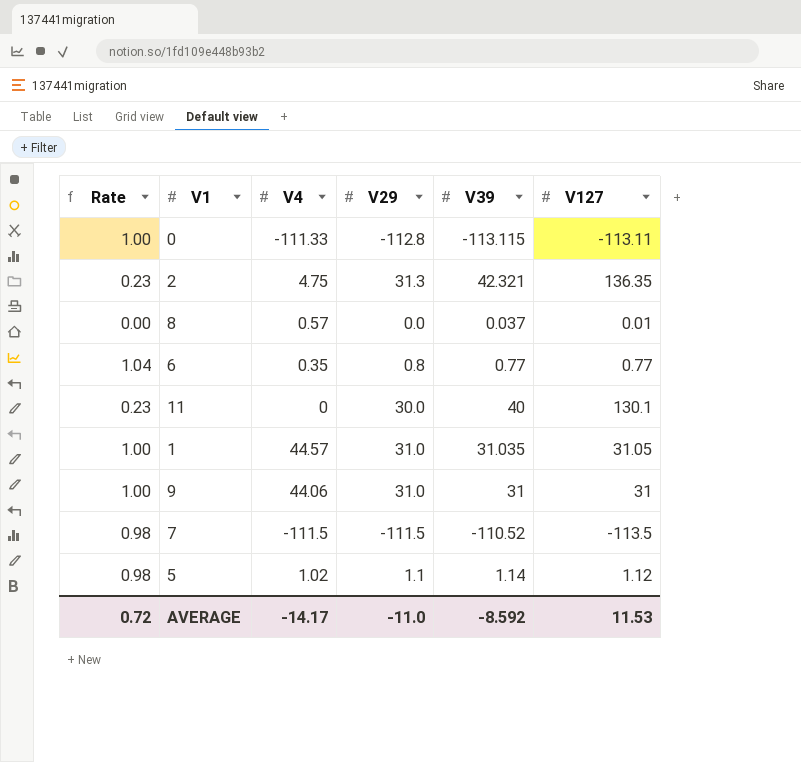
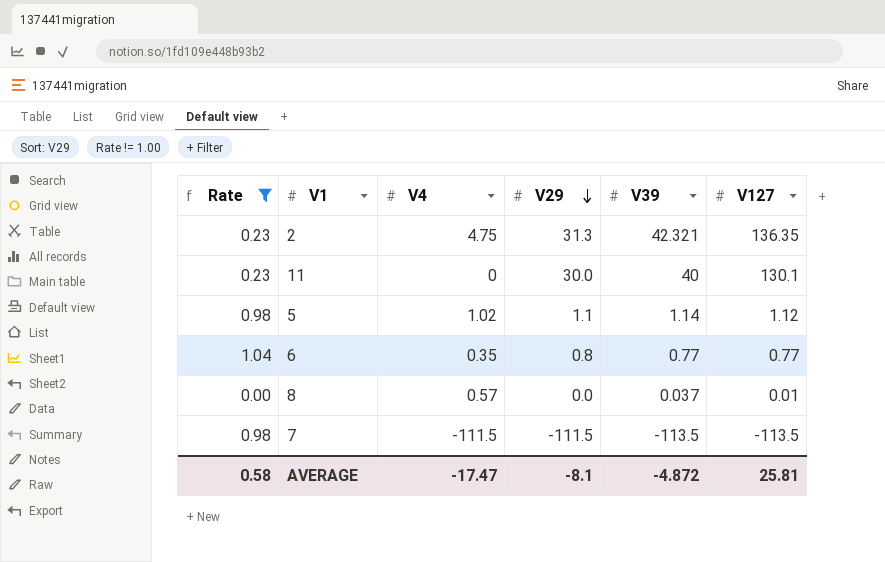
filter: none -> Rate != 1.00
row order: none -> V29 descending
7 | V39: -110.52 -> -113.5
AVERAGE | Rate: 0.72 -> 0.58
AVERAGE | V4: -14.17 -> -17.47
AVERAGE | V29: -11.0 -> -8.1
AVERAGE | V39: -8.592 -> -4.872
AVERAGE | V127: 11.53 -> 25.81

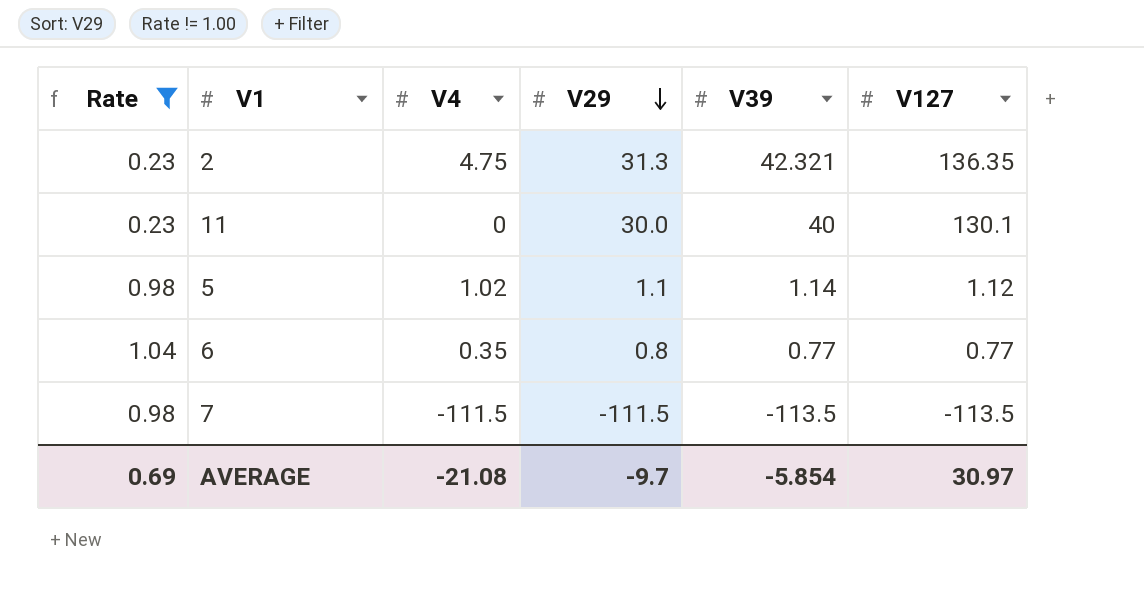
row 8: 0.00 | 0.57 | 0.0 | 0.037 | 0.01 -> none
AVERAGE | Rate: 0.58 -> 0.69
AVERAGE | V4: -17.47 -> -21.08
AVERAGE | V29: -8.1 -> -9.7
AVERAGE | V39: -4.872 -> -5.854
AVERAGE | V127: 25.81 -> 30.97

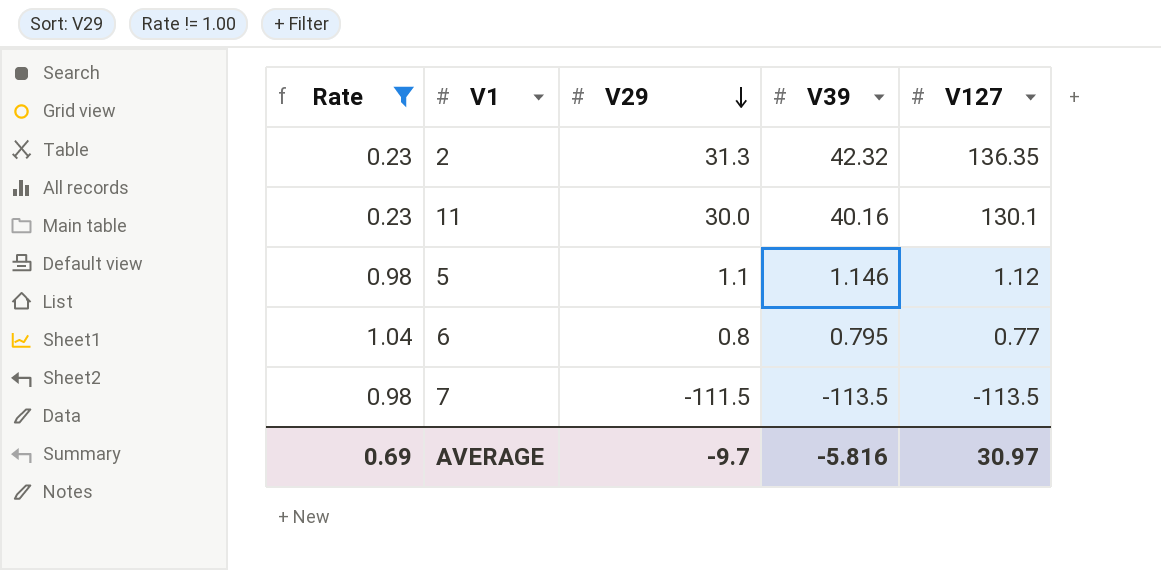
column V4 | position: 3 -> none
2 | V39: 42.321 -> 42.32
11 | V39: 40 -> 40.16
5 | V39: 1.14 -> 1.146
6 | V39: 0.77 -> 0.795
AVERAGE | V39: -5.854 -> -5.816

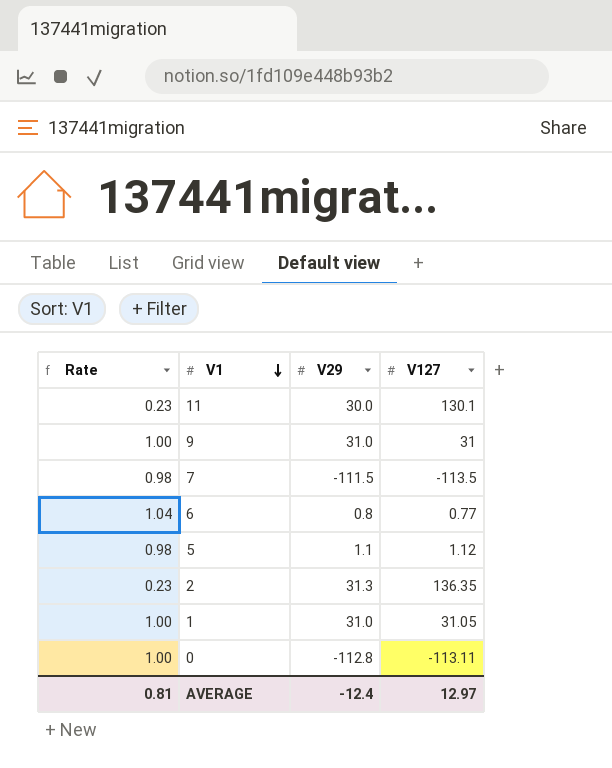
filter: Rate != 1.00 -> none
row order: V29 descending -> V1 descending
column V39 | position: 4 -> none
AVERAGE | Rate: 0.69 -> 0.81
AVERAGE | V29: -9.7 -> -12.4
AVERAGE | V127: 30.97 -> 12.97

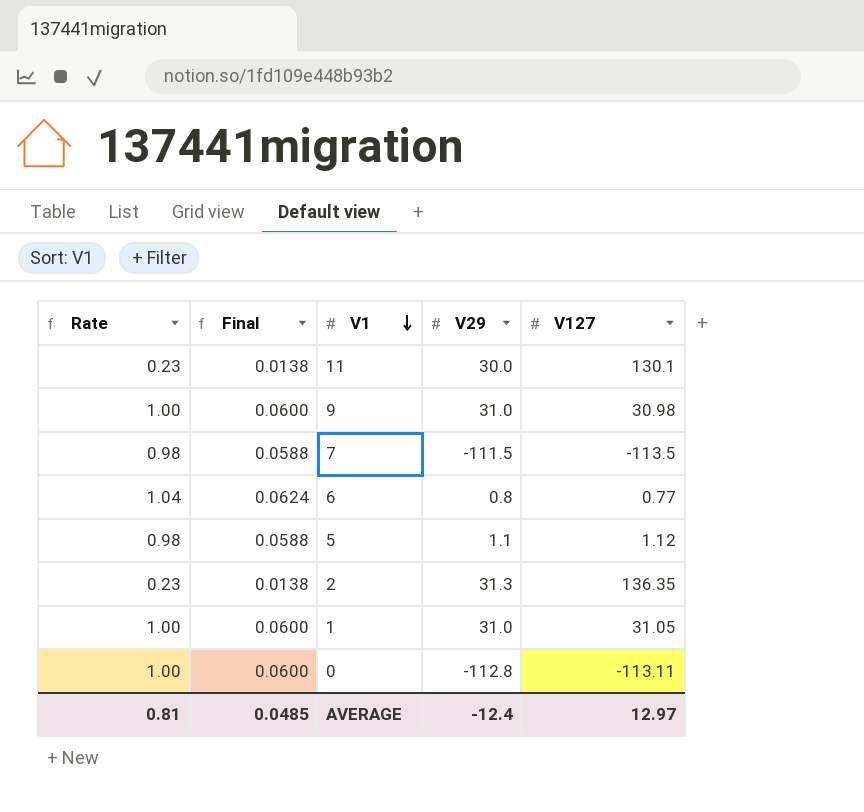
column Final | formula: none -> [Rate] * 0.06
9 | V127: 31 -> 30.98

